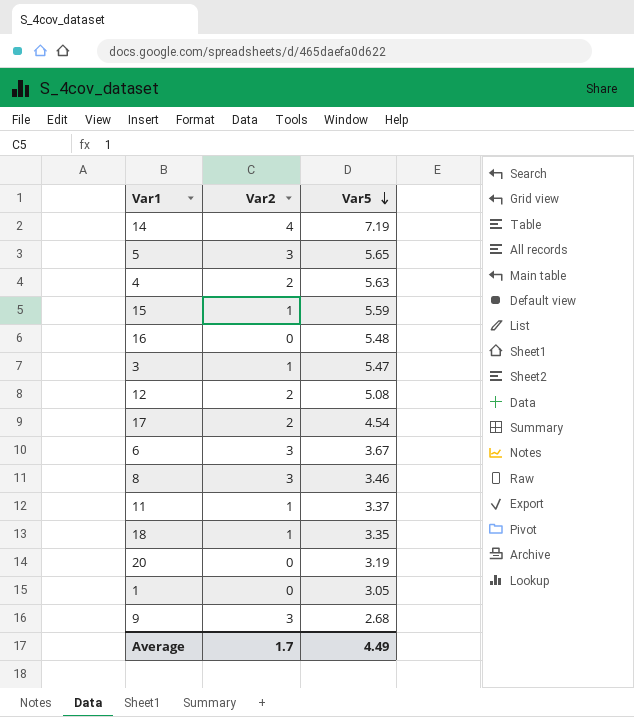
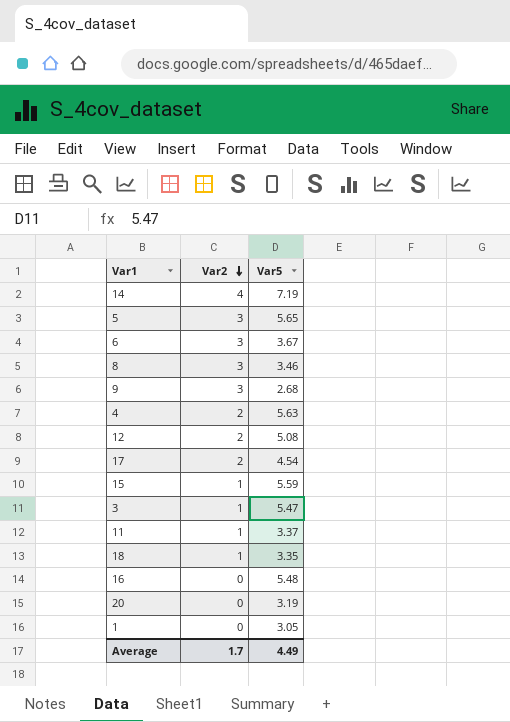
row order: Var5 descending -> Var2 descending

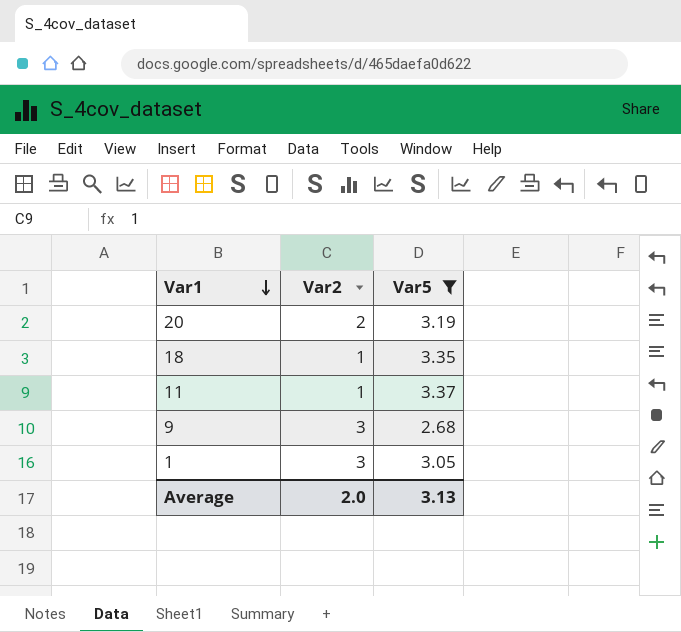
filter: none -> Var5 <= 3.37
row order: Var2 descending -> Var1 descending
20 | Var2: 0 -> 2
1 | Var2: 0 -> 3
Average | Var2: 1.7 -> 2.0
Average | Var5: 4.49 -> 3.13

